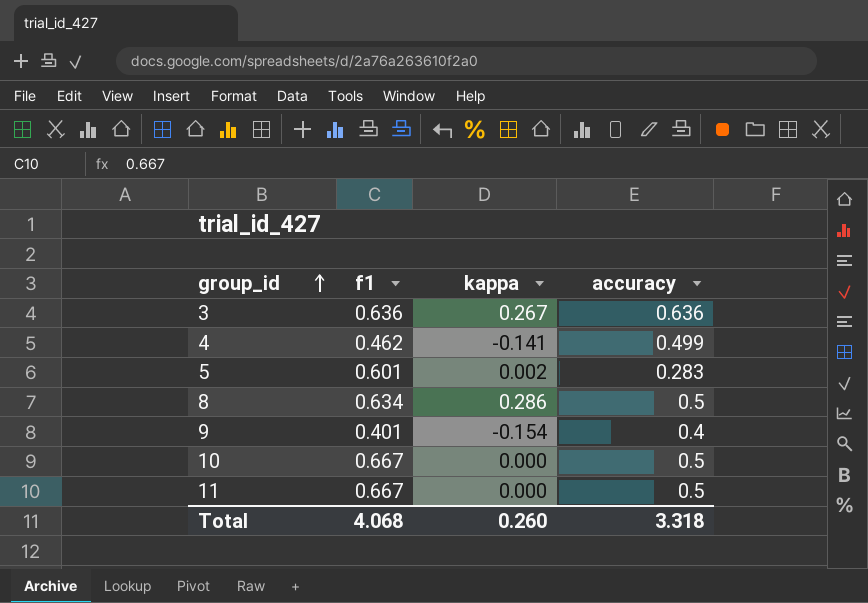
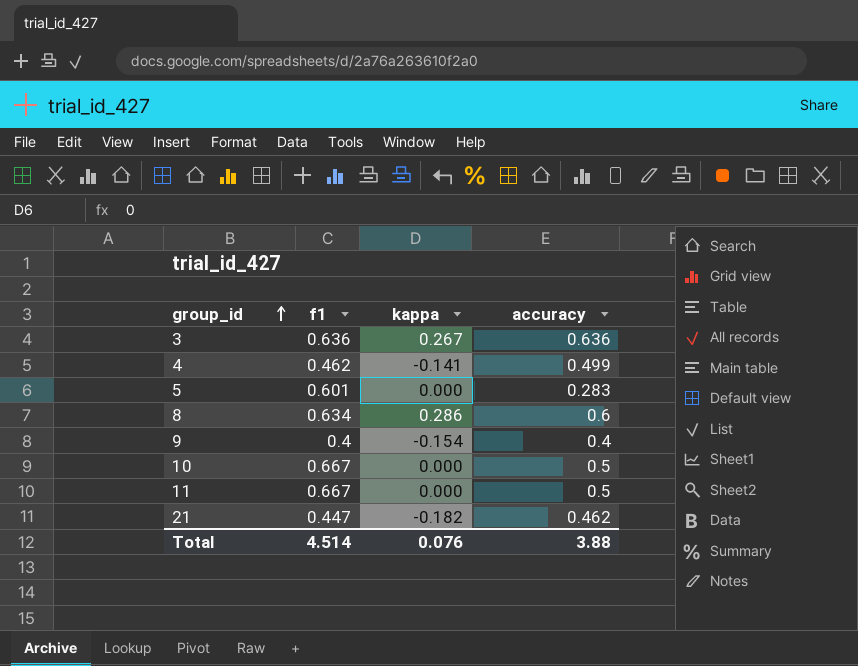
5 | kappa: 0.002 -> 0.000
8 | accuracy: 0.5 -> 0.6
9 | f1: 0.401 -> 0.4
row 21: none -> 0.447 | -0.182 | 0.462
Total | f1: 4.068 -> 4.514
Total | kappa: 0.260 -> 0.076
Total | accuracy: 3.318 -> 3.88

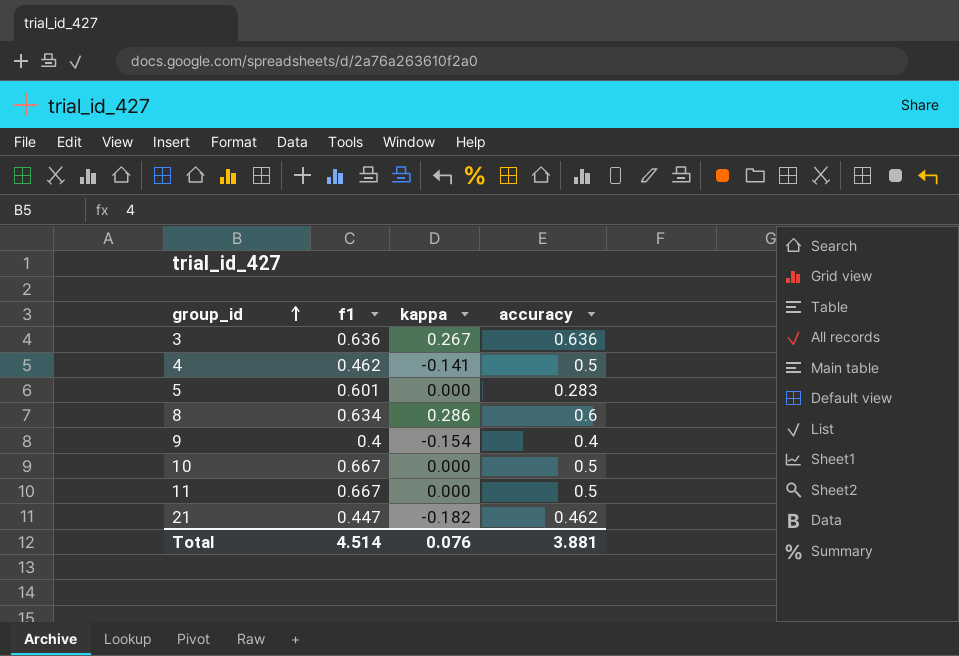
4 | accuracy: 0.499 -> 0.5
Total | accuracy: 3.88 -> 3.881

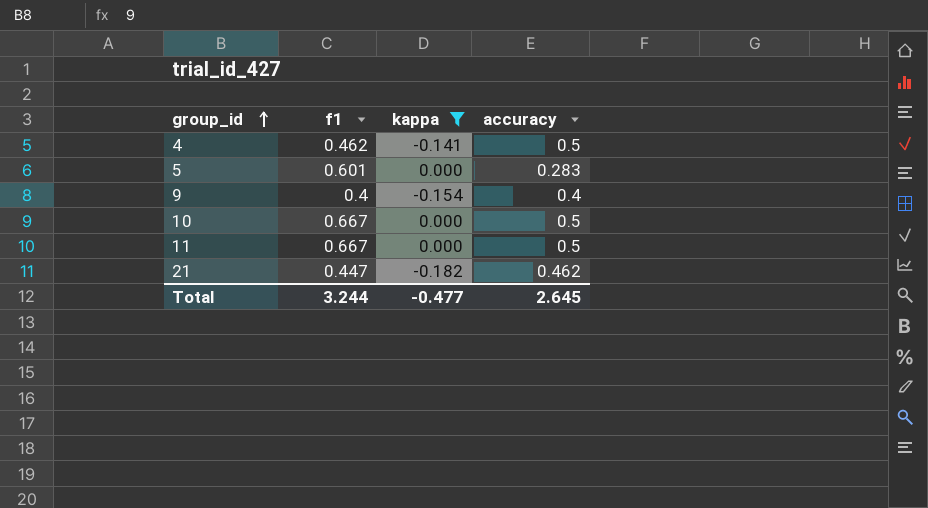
filter: none -> kappa <= 0.000
Total | f1: 4.514 -> 3.244
Total | kappa: 0.076 -> -0.477
Total | accuracy: 3.881 -> 2.645

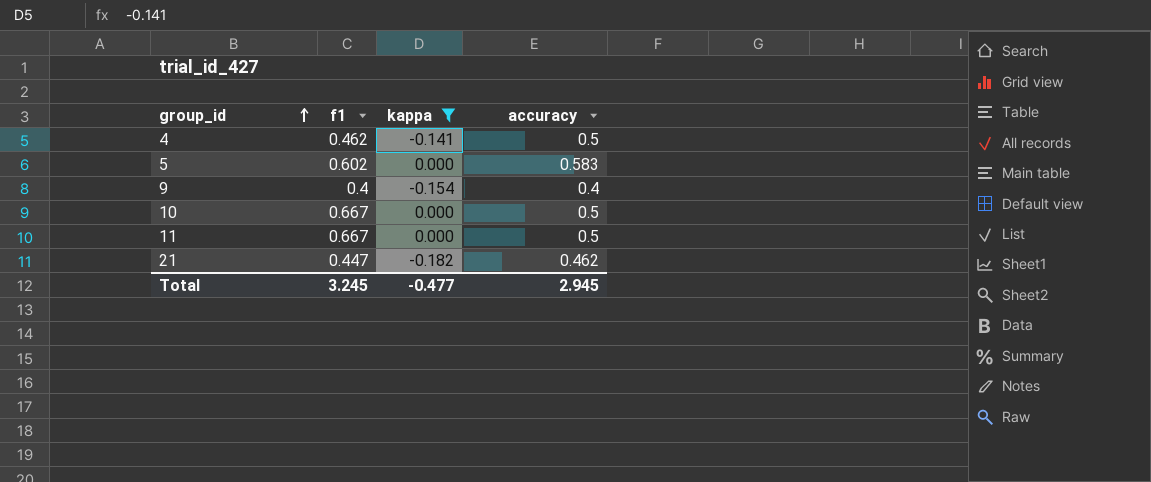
5 | f1: 0.601 -> 0.602
5 | accuracy: 0.283 -> 0.583
Total | f1: 3.244 -> 3.245
Total | accuracy: 2.645 -> 2.945

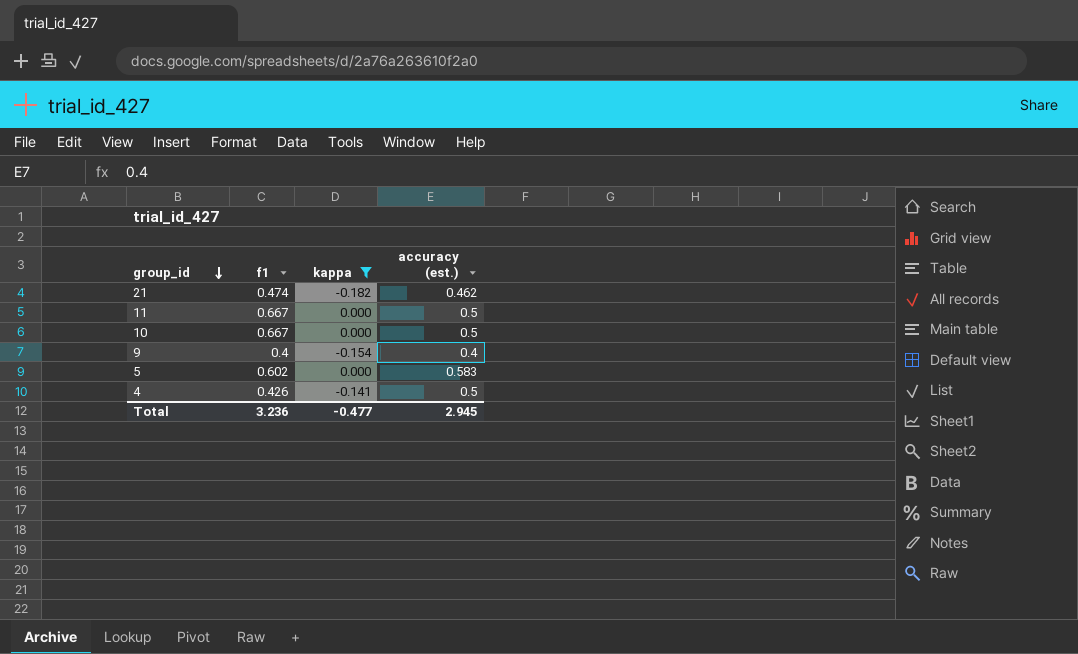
row order: group_id ascending -> group_id descending
column name: accuracy -> accuracy (est.)
21 | f1: 0.447 -> 0.474
4 | f1: 0.462 -> 0.426
Total | f1: 3.245 -> 3.236

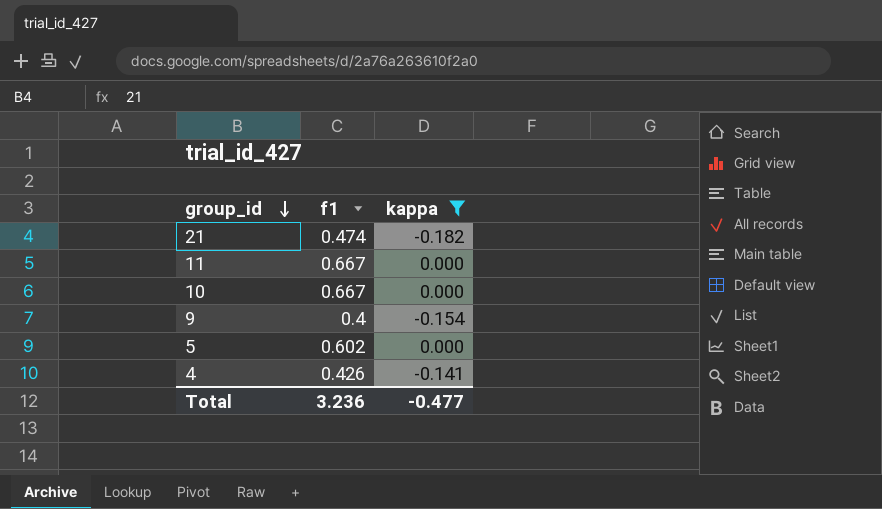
column accuracy (est.) | position: 4 -> none

